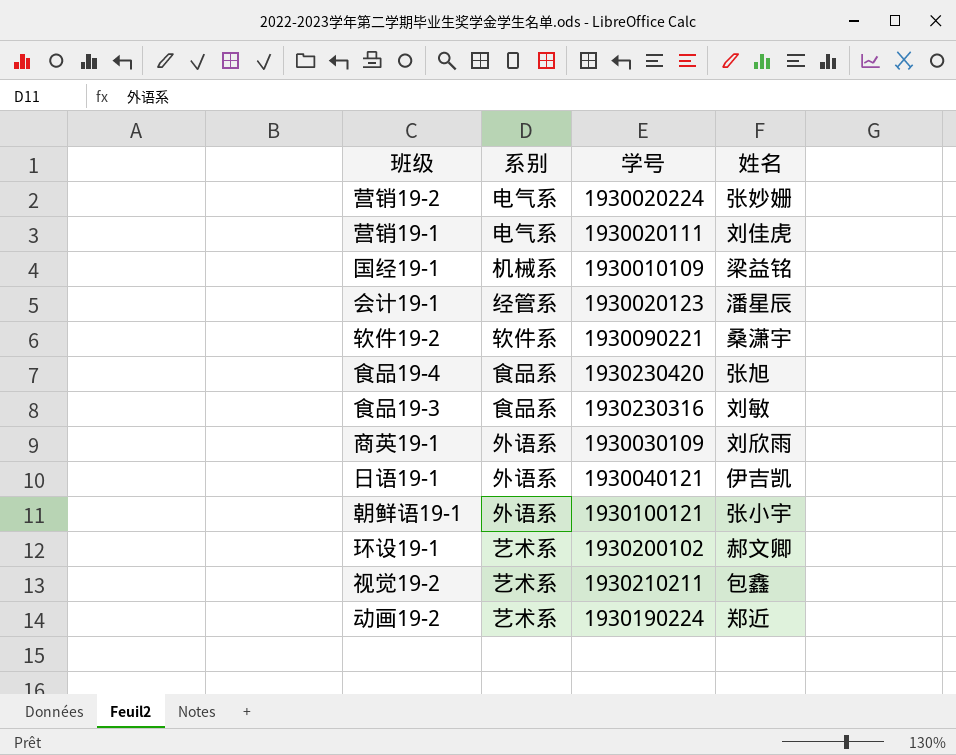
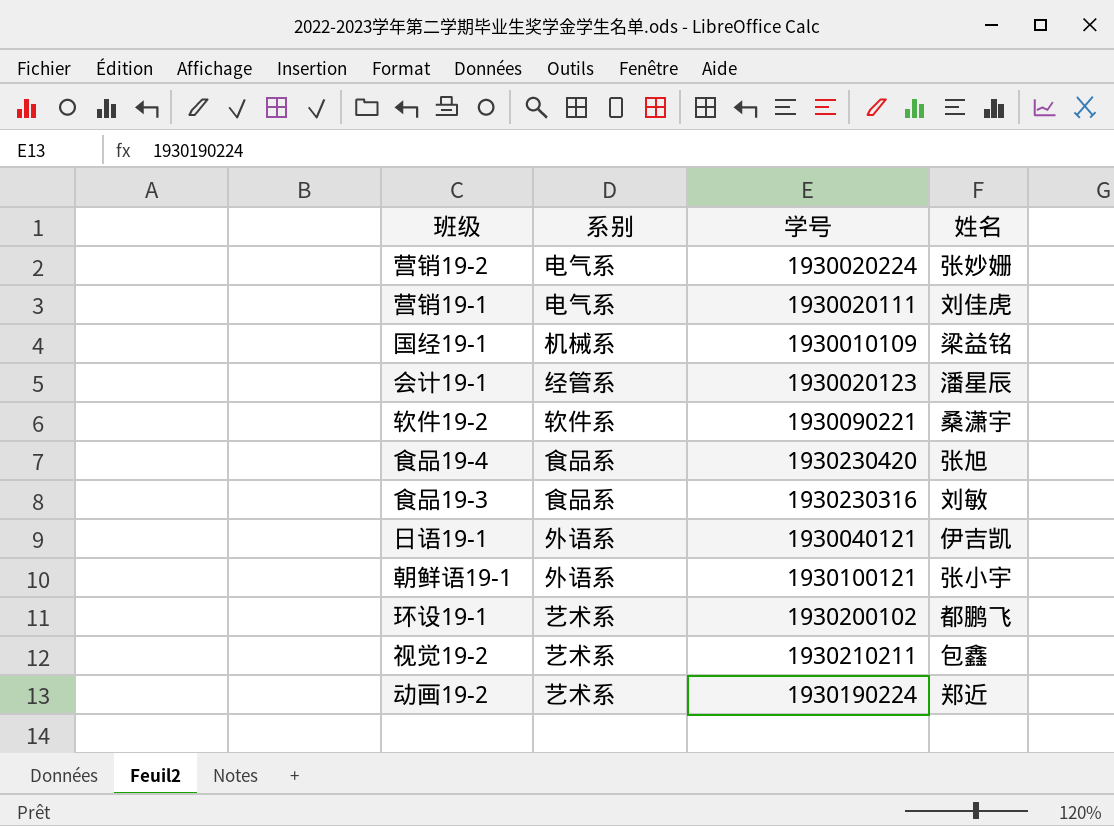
row 商英19-1: 外语系 | 1930030109 | 刘欣雨 -> none
环设19-1 | 姓名: 郝文卿 -> 都鹏飞

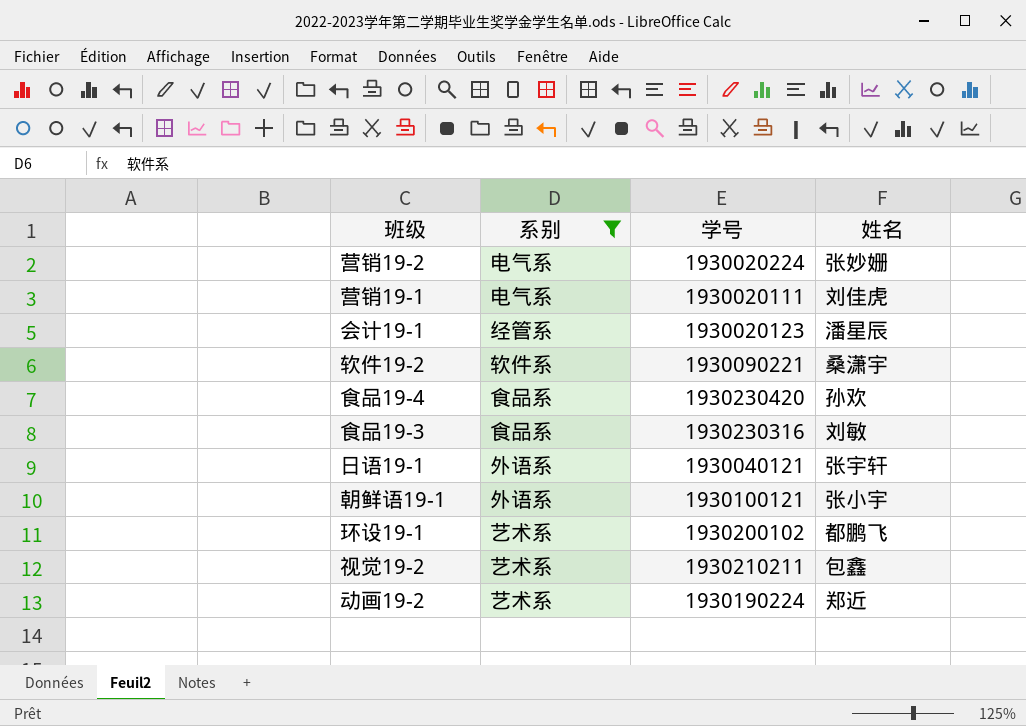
filter: none -> 系别 != 机械系
食品19-4 | 姓名: 张旭 -> 孙欢
日语19-1 | 姓名: 伊吉凯 -> 张宇轩

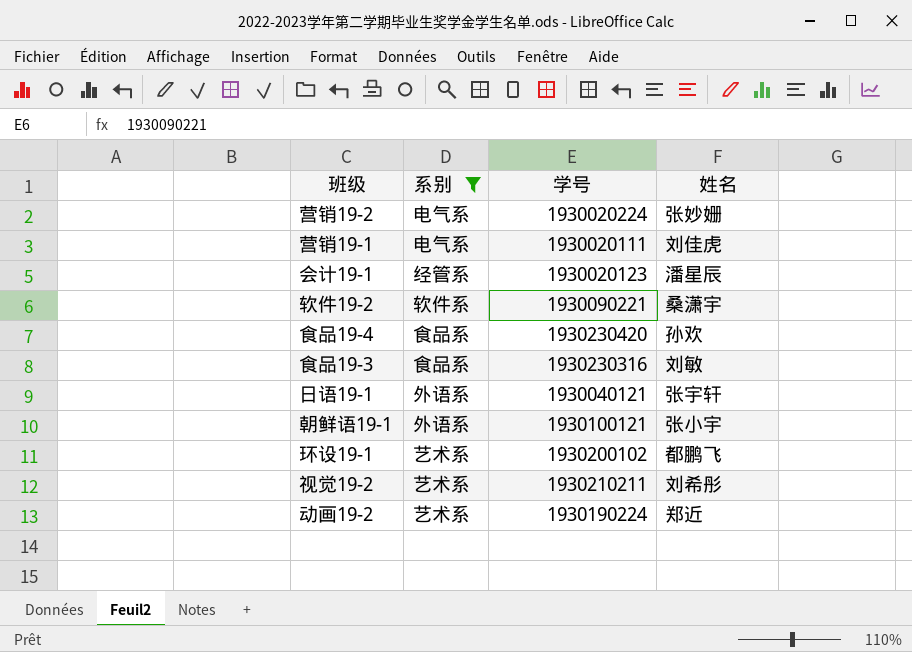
视觉19-2 | 姓名: 包鑫 -> 刘希彤

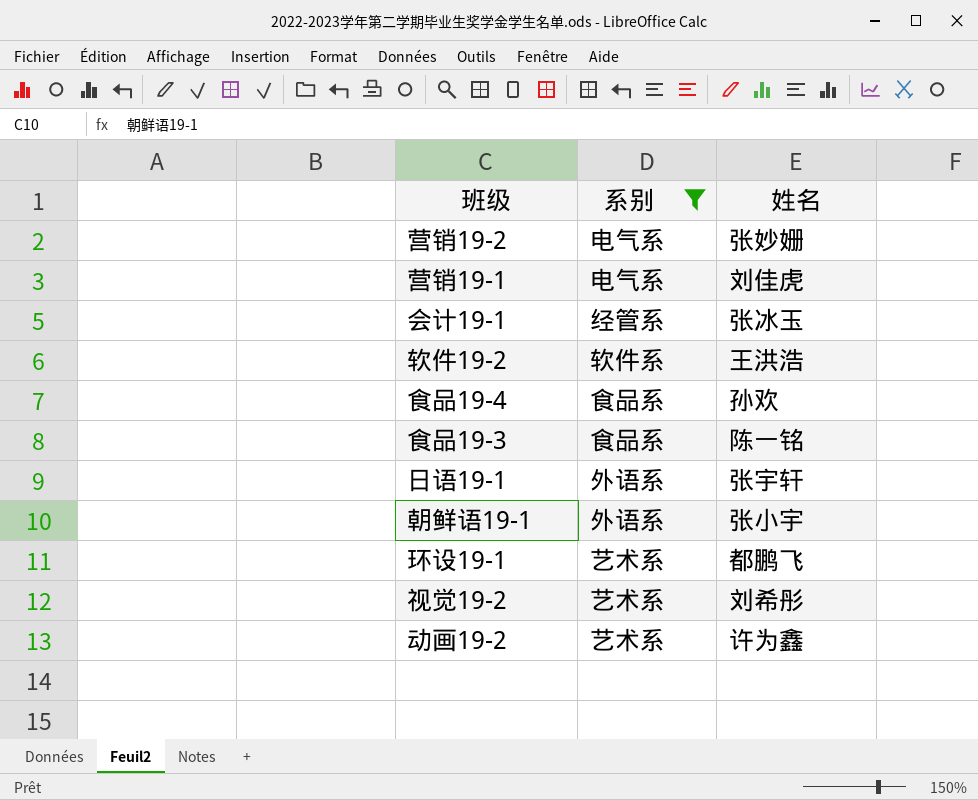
column 学号 | position: 3 -> none
会计19-1 | 姓名: 潘星辰 -> 张冰玉
软件19-2 | 姓名: 桑潇宇 -> 王洪浩
食品19-3 | 姓名: 刘敏 -> 陈一铭
动画19-2 | 姓名: 郑近 -> 许为鑫

